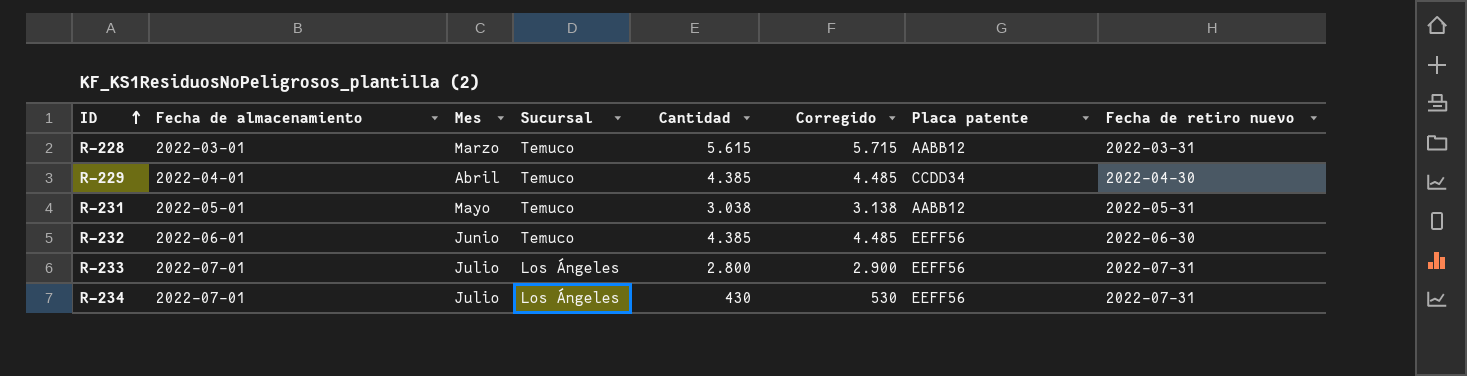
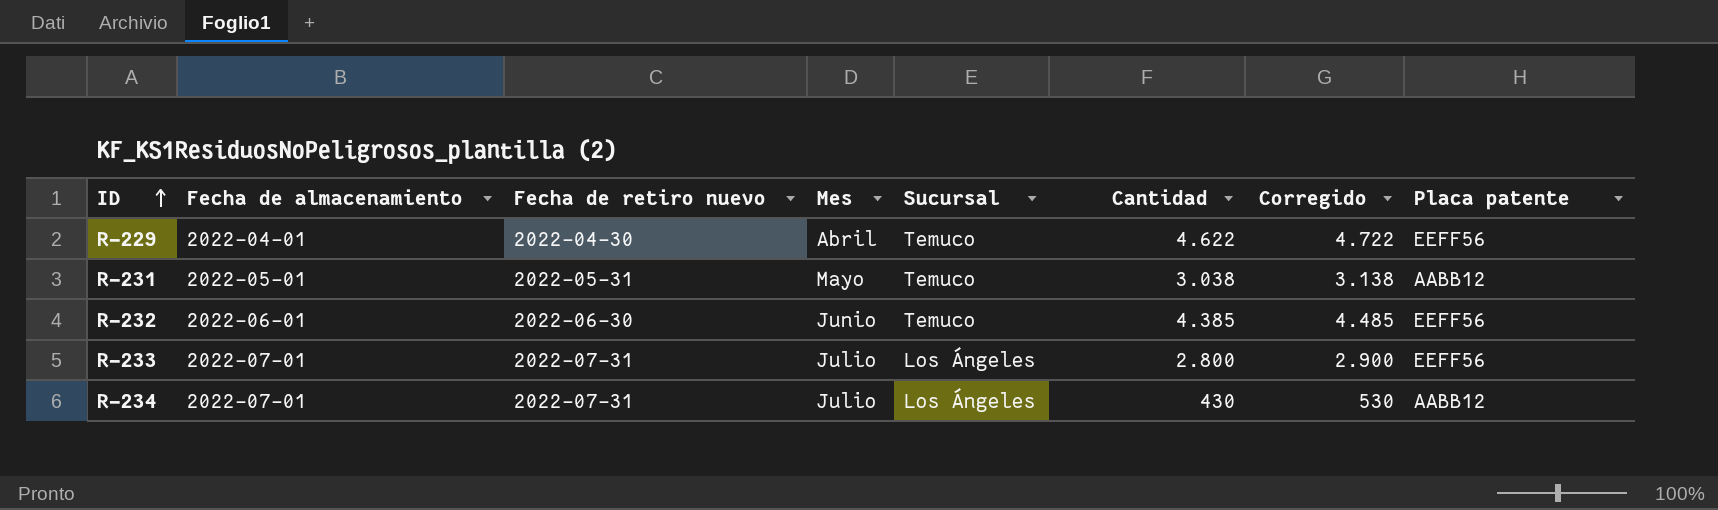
column Fecha de retiro nuevo | position: 8 -> 3
row R-228: 2022-03-01 | Marzo | Temuco | 5.615 | 5.715 | AABB12 | 2022-03-31 -> none
R-229 | Cantidad: 4.385 -> 4.622
R-229 | Corregido: 4.485 -> 4.722
R-229 | Placa patente: CCDD34 -> EEFF56
R-234 | Placa patente: EEFF56 -> AABB12

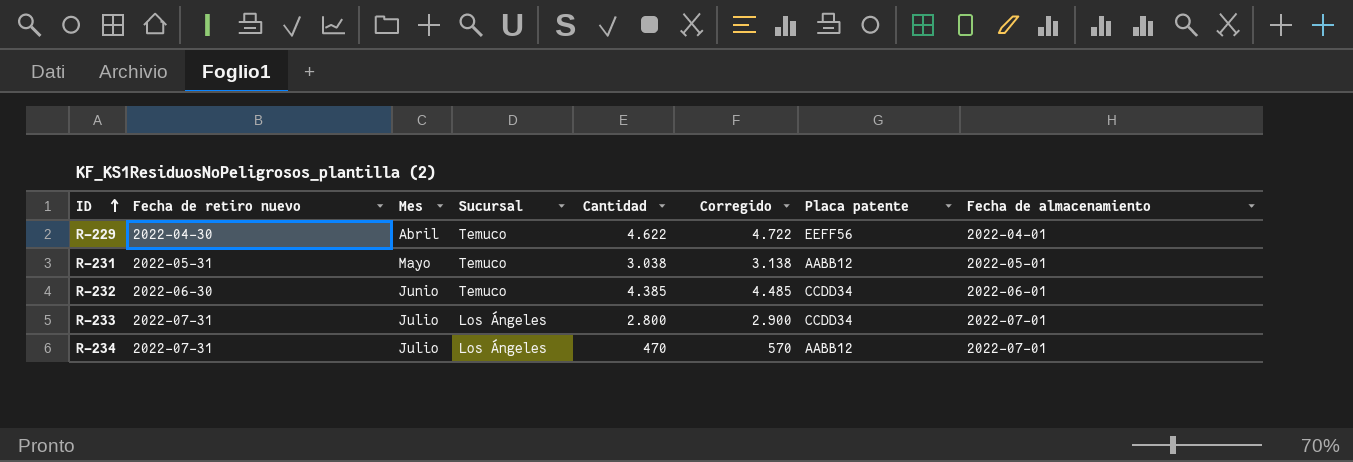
column Fecha de almacenamiento | position: 2 -> 8
R-232 | Placa patente: EEFF56 -> CCDD34
R-233 | Placa patente: EEFF56 -> CCDD34
R-234 | Cantidad: 430 -> 470
R-234 | Corregido: 530 -> 570

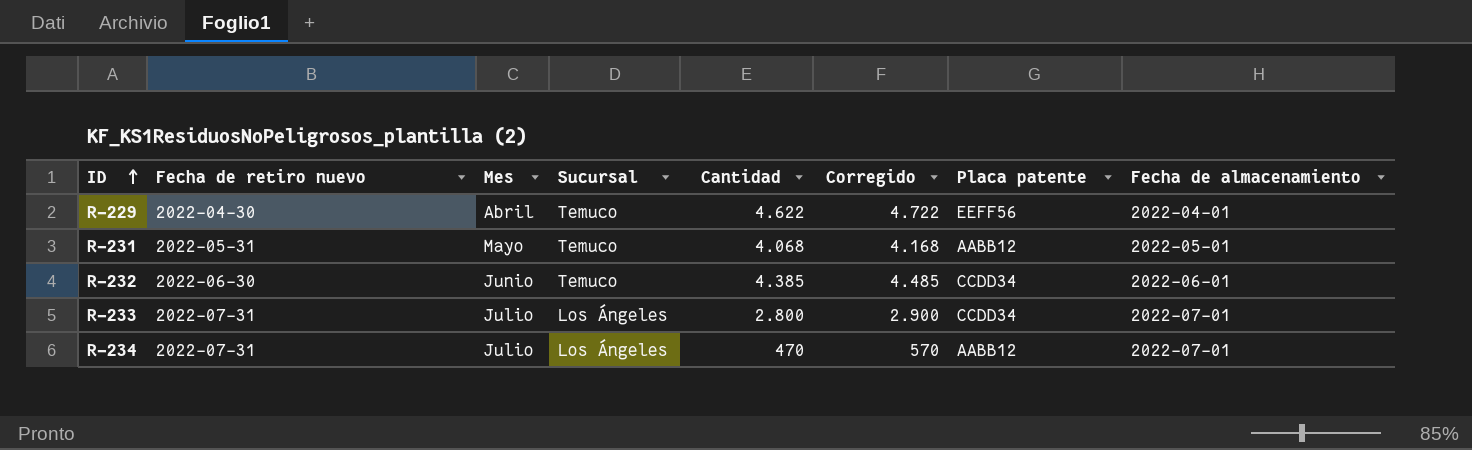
R-231 | Cantidad: 3.038 -> 4.068
R-231 | Corregido: 3.138 -> 4.168

